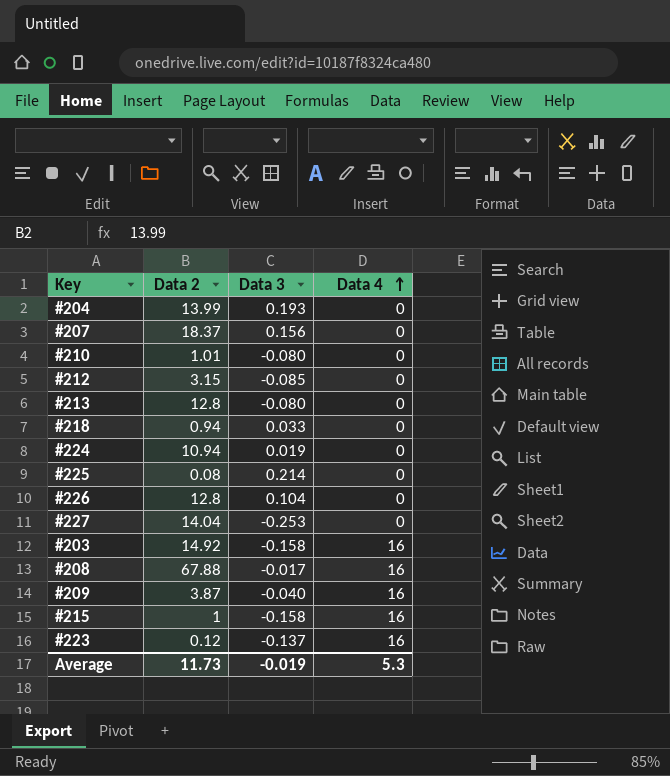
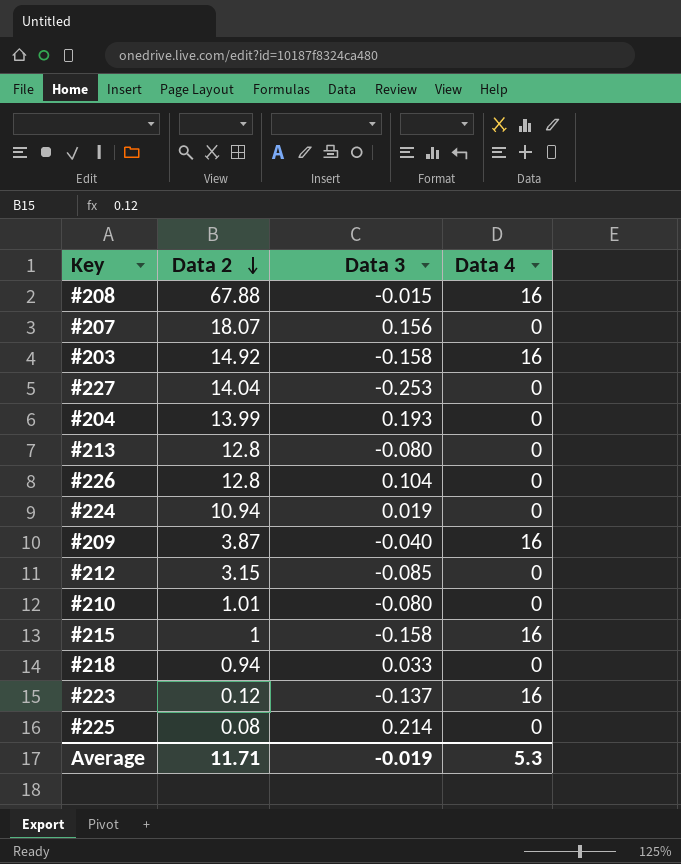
row order: Data 4 ascending -> Data 2 descending
#208 | Data 3: -0.017 -> -0.015
#207 | Data 2: 18.37 -> 18.07
Average | Data 2: 11.73 -> 11.71

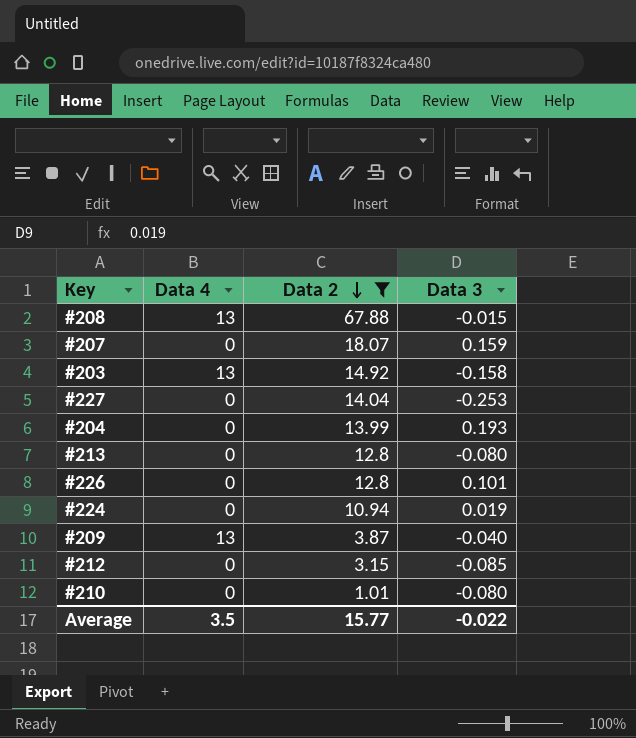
filter: none -> Data 2 >= 1.01
column Data 4 | position: 4 -> 2
#208 | Data 4: 16 -> 13
#207 | Data 3: 0.156 -> 0.159
#203 | Data 4: 16 -> 13
#226 | Data 3: 0.104 -> 0.101
#209 | Data 4: 16 -> 13
Average | Data 4: 5.3 -> 3.5
Average | Data 2: 11.71 -> 15.77
Average | Data 3: -0.019 -> -0.022

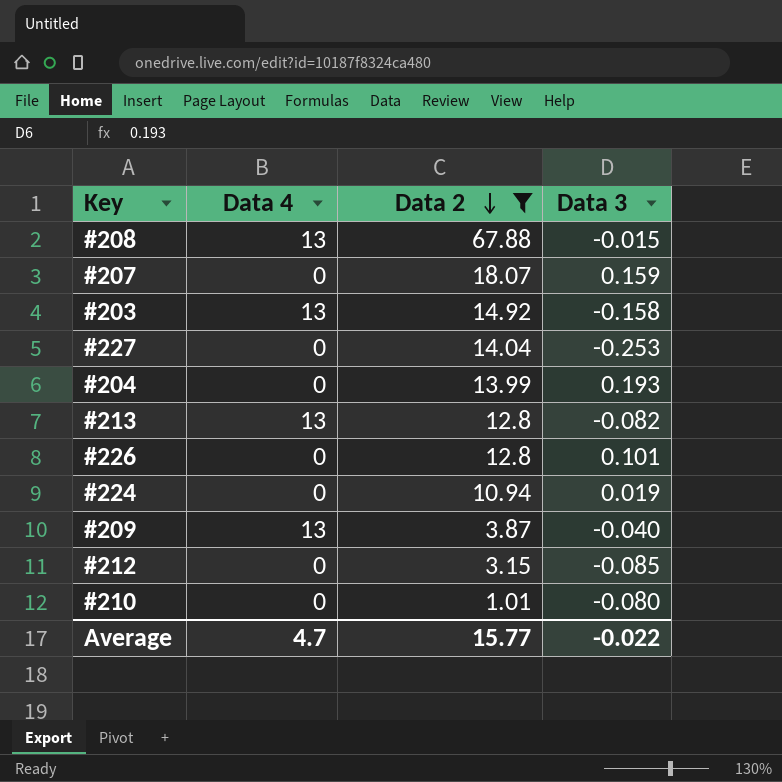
#213 | Data 4: 0 -> 13
#213 | Data 3: -0.080 -> -0.082
Average | Data 4: 3.5 -> 4.7

